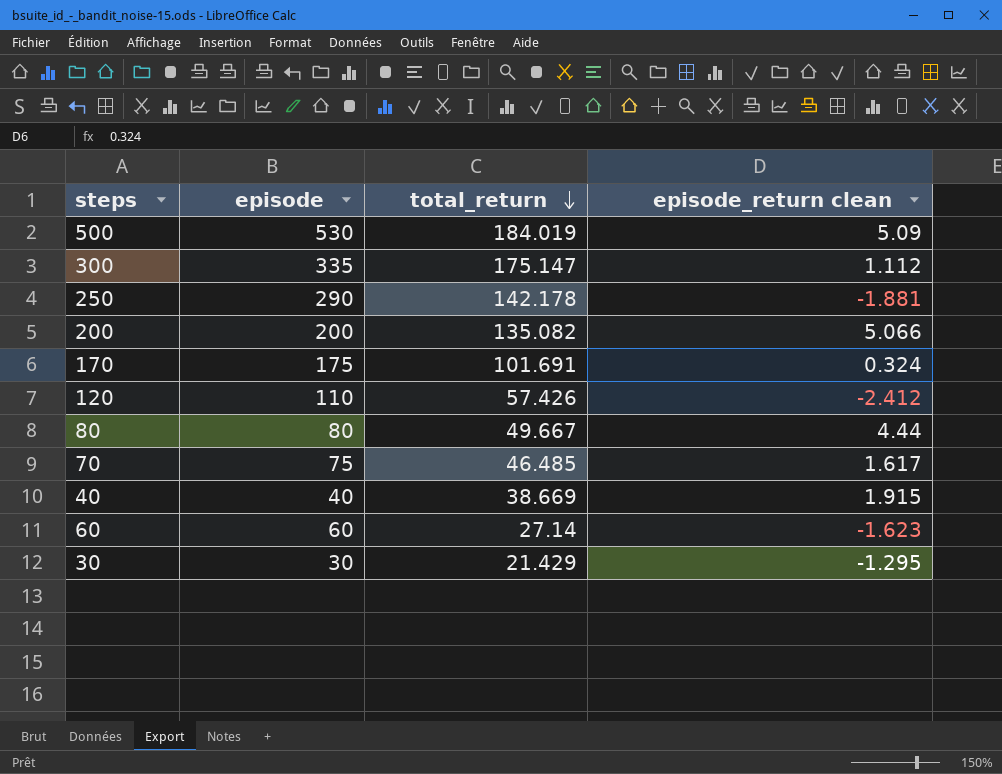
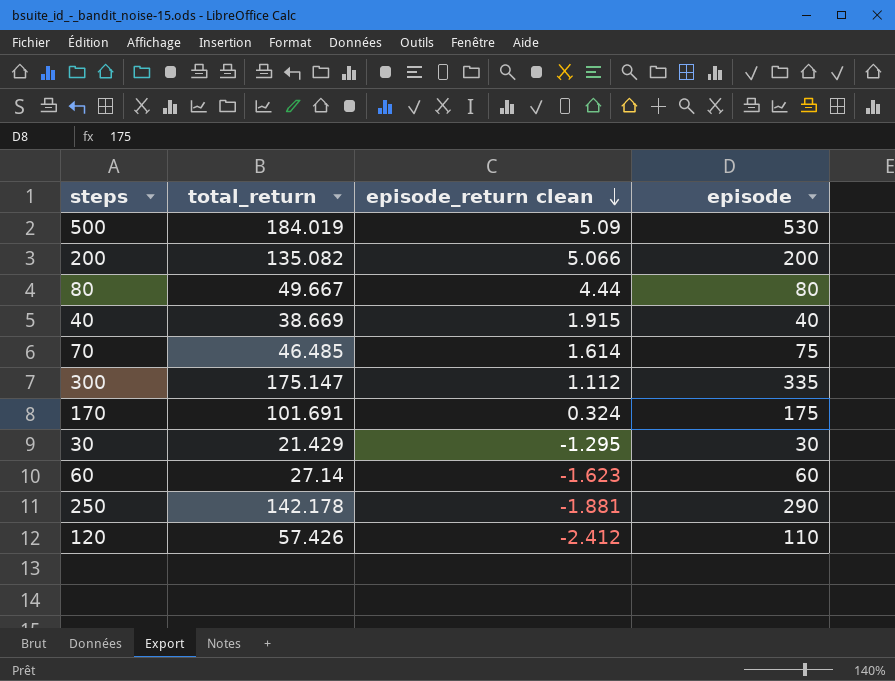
row order: total_return descending -> episode_return clean descending
column episode | position: 2 -> 4
70 | episode_return clean: 1.617 -> 1.614

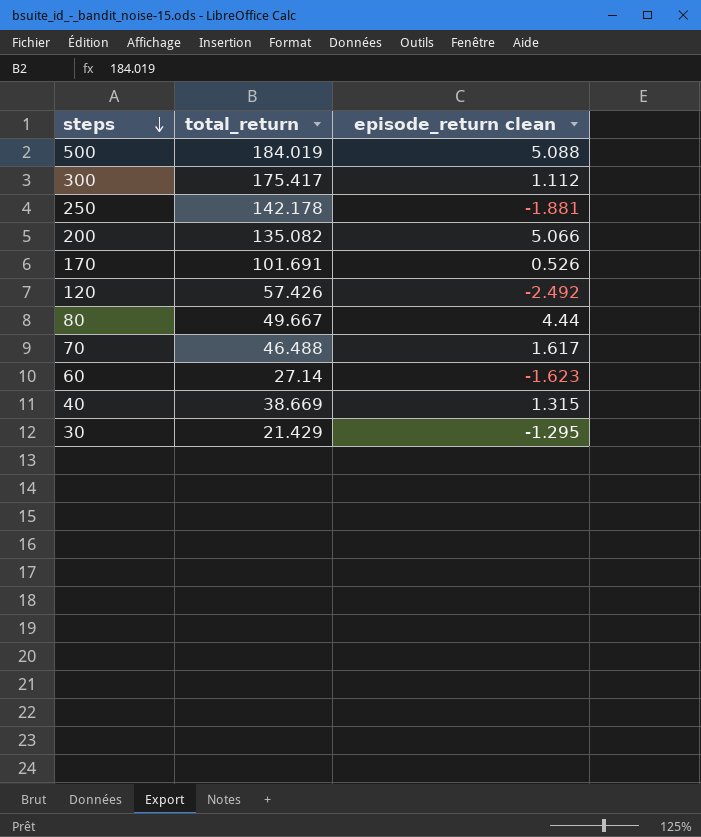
row order: episode_return clean descending -> steps descending
column episode | position: 4 -> none
500 | episode_return clean: 5.09 -> 5.088
300 | total_return: 175.147 -> 175.417
170 | episode_return clean: 0.324 -> 0.526
120 | episode_return clean: -2.412 -> -2.492
70 | total_return: 46.485 -> 46.488
70 | episode_return clean: 1.614 -> 1.617
40 | episode_return clean: 1.915 -> 1.315

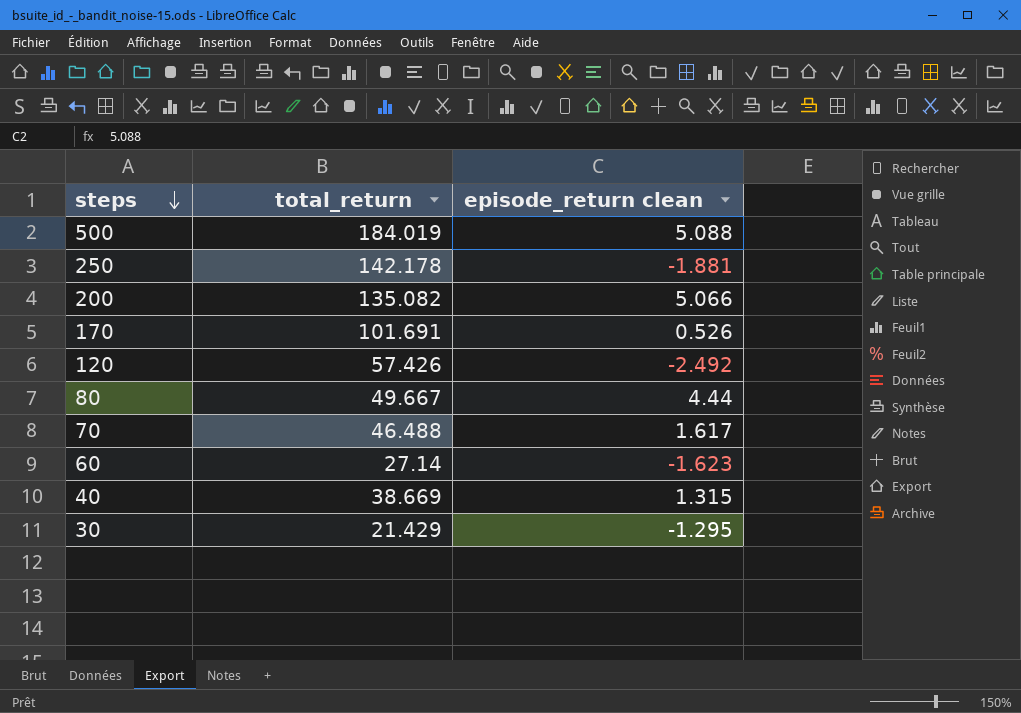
row 300: 175.417 | 1.112 -> none

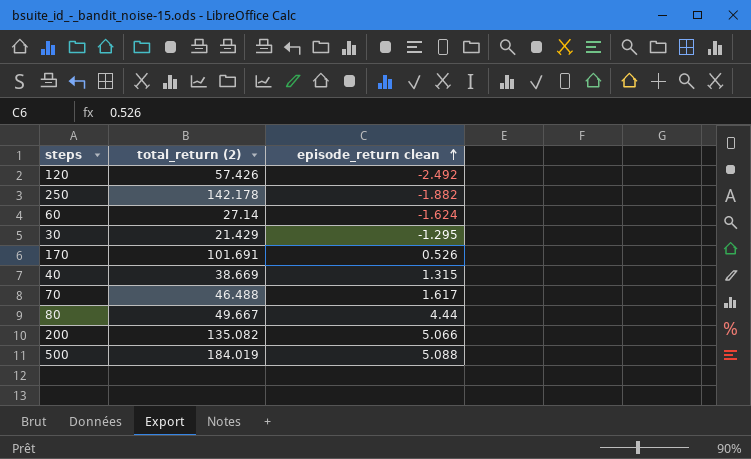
row order: steps descending -> episode_return clean ascending
column name: total_return -> total_return (2)
250 | episode_return clean: -1.881 -> -1.882
60 | episode_return clean: -1.623 -> -1.624

